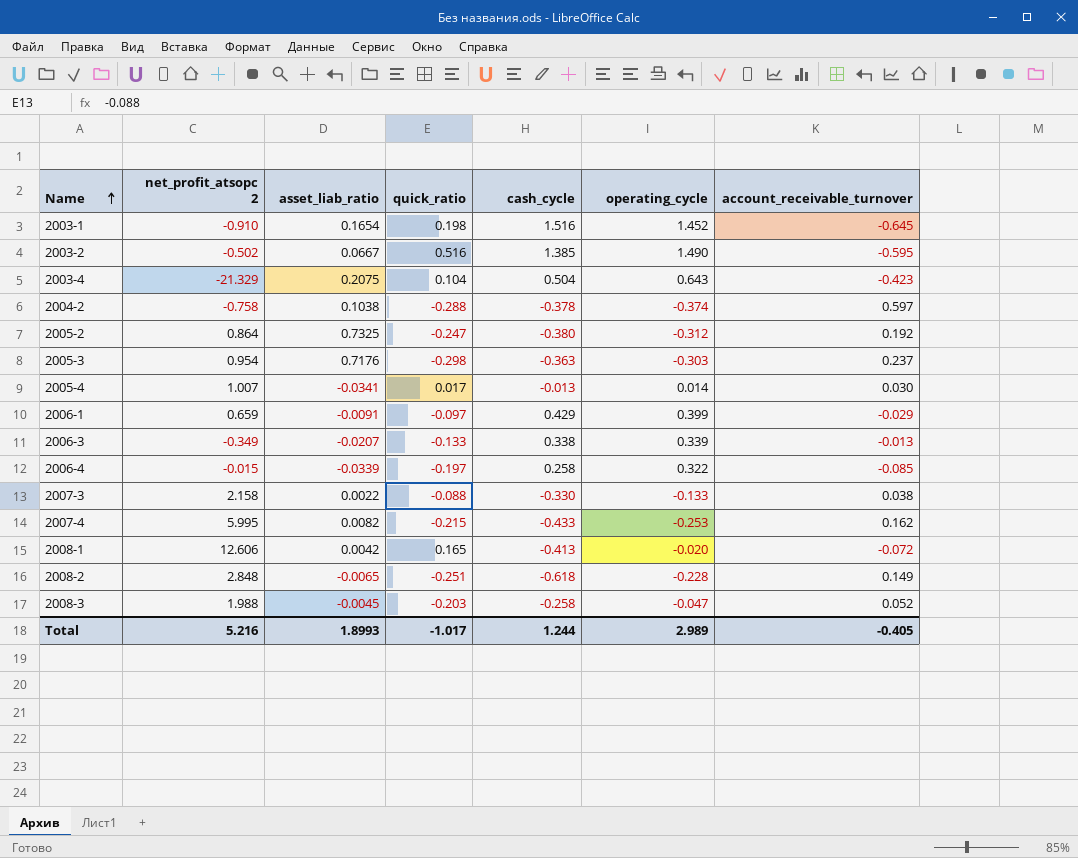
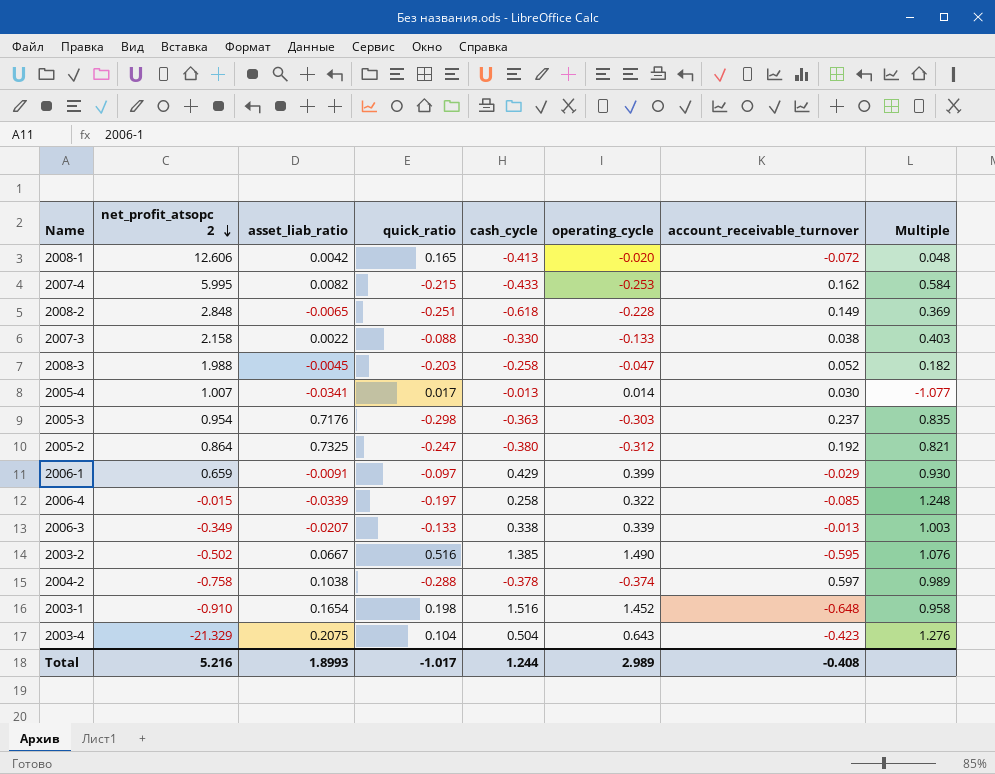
row order: Name ascending -> net_profit_atsopc 2 descending
column Multiple | formula: none -> [operating_cycle] / [cash_cycle]
2003-1 | account_receivable_turnover: -0.645 -> -0.648
Total | account_receivable_turnover: -0.405 -> -0.408

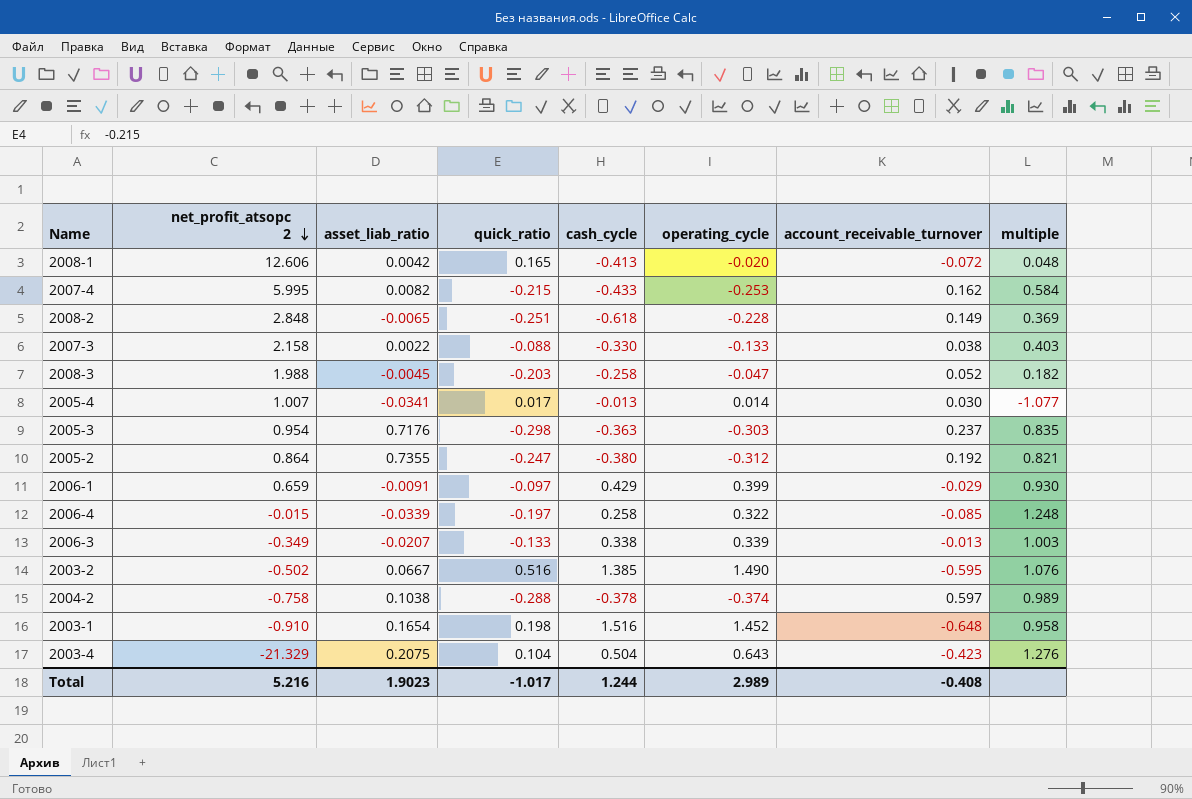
column name: Multiple -> multiple
2005-2 | asset_liab_ratio: 0.7325 -> 0.7355
Total | asset_liab_ratio: 1.8993 -> 1.9023

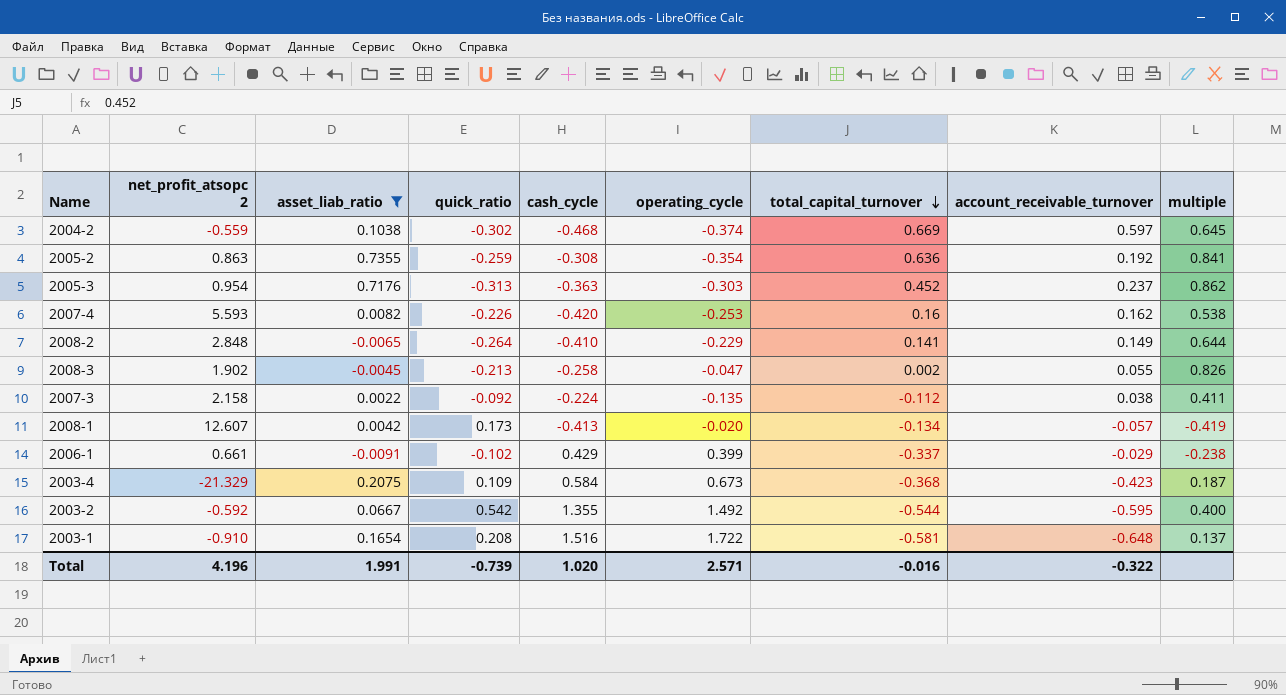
filter: none -> asset_liab_ratio >= -0.0091
row order: net_profit_atsopc 2 descending -> total_capital_turnover descending
column total_capital_turnover | position: none -> 7
column multiple | formula: [operating_cycle] / [cash_cycle] -> [quick_ratio] / [cash_cycle]
2004-2 | net_profit_atsopc 2: -0.758 -> -0.559
2004-2 | quick_ratio: -0.288 -> -0.302
2004-2 | cash_cycle: -0.378 -> -0.468
2005-2 | net_profit_atsopc 2: 0.864 -> 0.863
2005-2 | quick_ratio: -0.247 -> -0.259
2005-2 | cash_cycle: -0.380 -> -0.308
2005-2 | operating_cycle: -0.312 -> -0.354
2005-3 | quick_ratio: -0.298 -> -0.313
2007-4 | net_profit_atsopc 2: 5.995 -> 5.593
2007-4 | quick_ratio: -0.215 -> -0.226
2007-4 | cash_cycle: -0.433 -> -0.420
2008-2 | quick_ratio: -0.251 -> -0.264
2008-2 | cash_cycle: -0.618 -> -0.410
2008-2 | operating_cycle: -0.228 -> -0.229
2008-3 | net_profit_atsopc 2: 1.988 -> 1.902
2008-3 | quick_ratio: -0.203 -> -0.213
2008-3 | account_receivable_turnover: 0.052 -> 0.055
2007-3 | quick_ratio: -0.088 -> -0.092
2007-3 | cash_cycle: -0.330 -> -0.224
2007-3 | operating_cycle: -0.133 -> -0.135
2008-1 | net_profit_atsopc 2: 12.606 -> 12.607
2008-1 | quick_ratio: 0.165 -> 0.173
2008-1 | account_receivable_turnover: -0.072 -> -0.057
2006-1 | net_profit_atsopc 2: 0.659 -> 0.661
2006-1 | quick_ratio: -0.097 -> -0.102
2003-4 | quick_ratio: 0.104 -> 0.109
2003-4 | cash_cycle: 0.504 -> 0.584
2003-4 | operating_cycle: 0.643 -> 0.673
2003-2 | net_profit_atsopc 2: -0.502 -> -0.592
2003-2 | quick_ratio: 0.516 -> 0.542
2003-2 | cash_cycle: 1.385 -> 1.355
2003-2 | operating_cycle: 1.490 -> 1.492
2003-1 | quick_ratio: 0.198 -> 0.208
2003-1 | operating_cycle: 1.452 -> 1.722
Total | net_profit_atsopc 2: 5.216 -> 4.196
Total | asset_liab_ratio: 1.9023 -> 1.991
Total | quick_ratio: -1.017 -> -0.739
Total | cash_cycle: 1.244 -> 1.020
Total | operating_cycle: 2.989 -> 2.571
Total | account_receivable_turnover: -0.408 -> -0.322

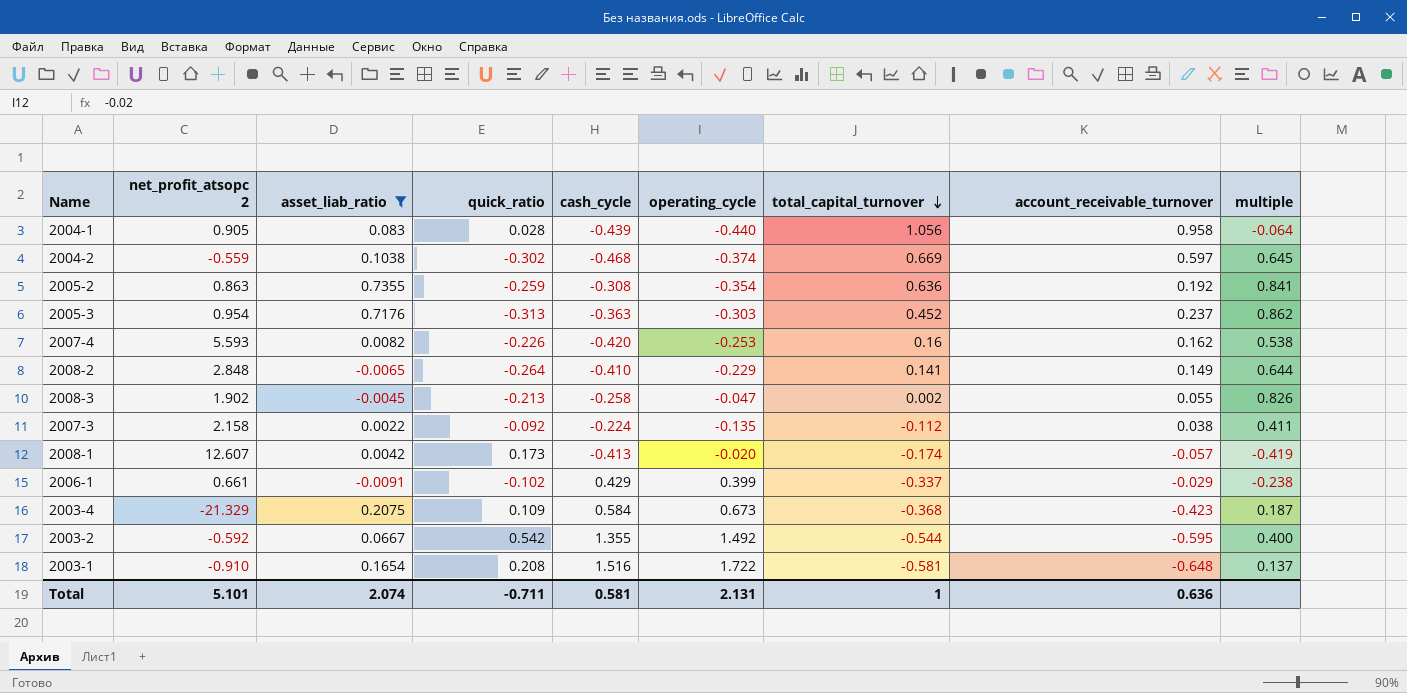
row 2004-1: none -> 0.905 | 0.083 | 0.028 | -0.439 | -0.440 | 1.056 | 0.958 | -0.064
2008-1 | total_capital_turnover: -0.134 -> -0.174
Total | net_profit_atsopc 2: 4.196 -> 5.101
Total | asset_liab_ratio: 1.991 -> 2.074
Total | quick_ratio: -0.739 -> -0.711
Total | cash_cycle: 1.020 -> 0.581
Total | operating_cycle: 2.571 -> 2.131
Total | total_capital_turnover: -0.016 -> 1
Total | account_receivable_turnover: -0.322 -> 0.636

